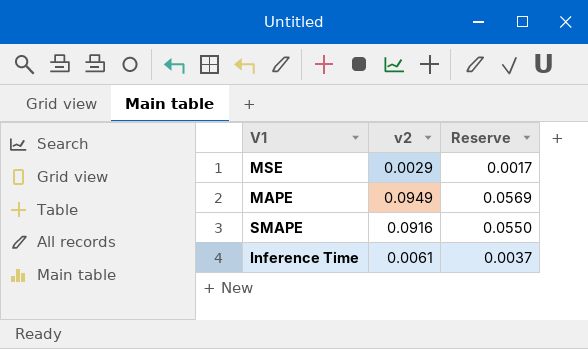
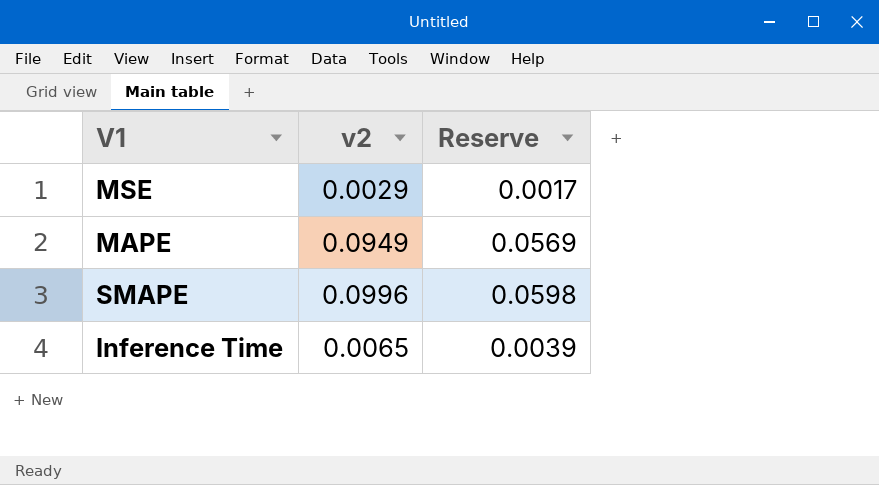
SMAPE | v2: 0.0916 -> 0.0996
SMAPE | Reserve: 0.0550 -> 0.0598
Inference Time | v2: 0.0061 -> 0.0065
Inference Time | Reserve: 0.0037 -> 0.0039

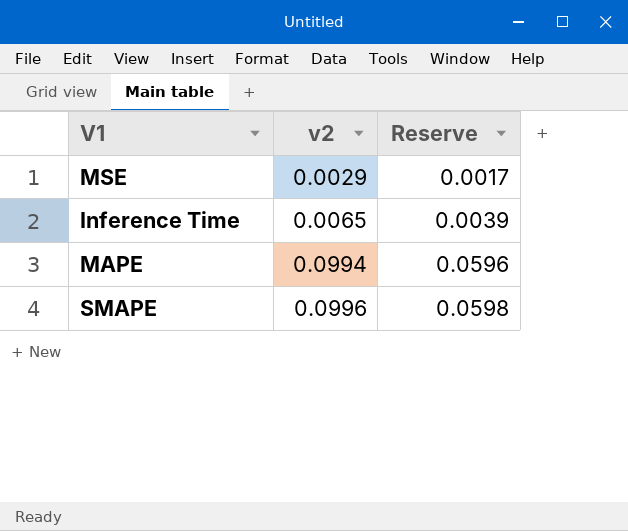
row order: none -> v2 ascending
MAPE | v2: 0.0949 -> 0.0994
MAPE | Reserve: 0.0569 -> 0.0596

